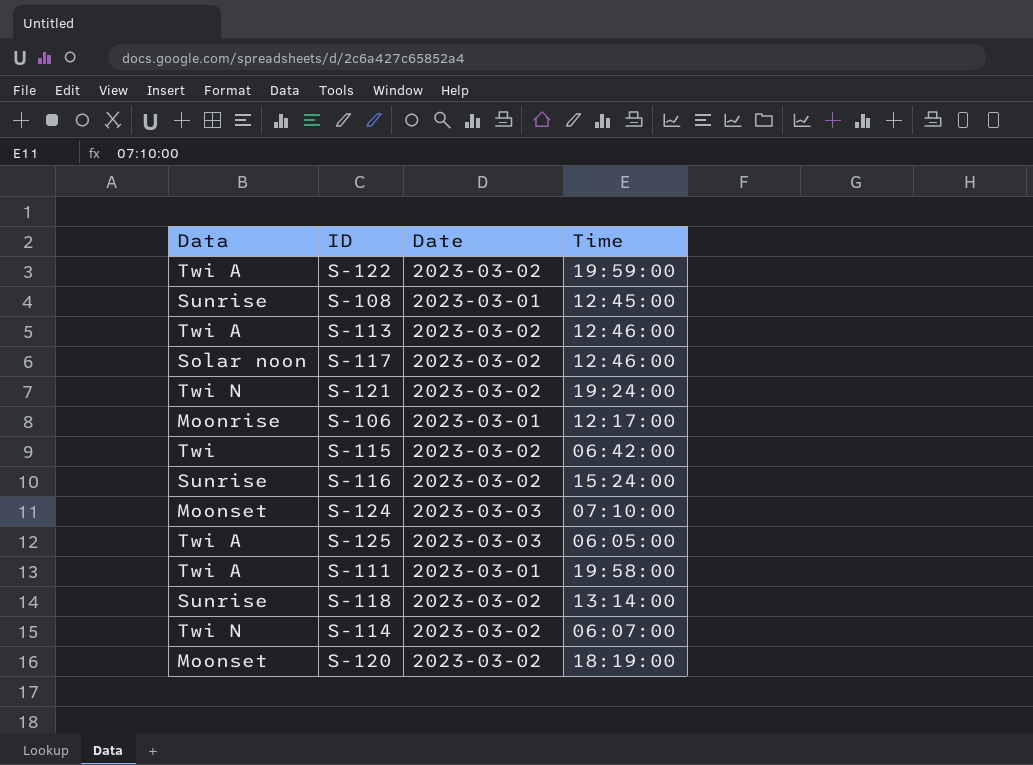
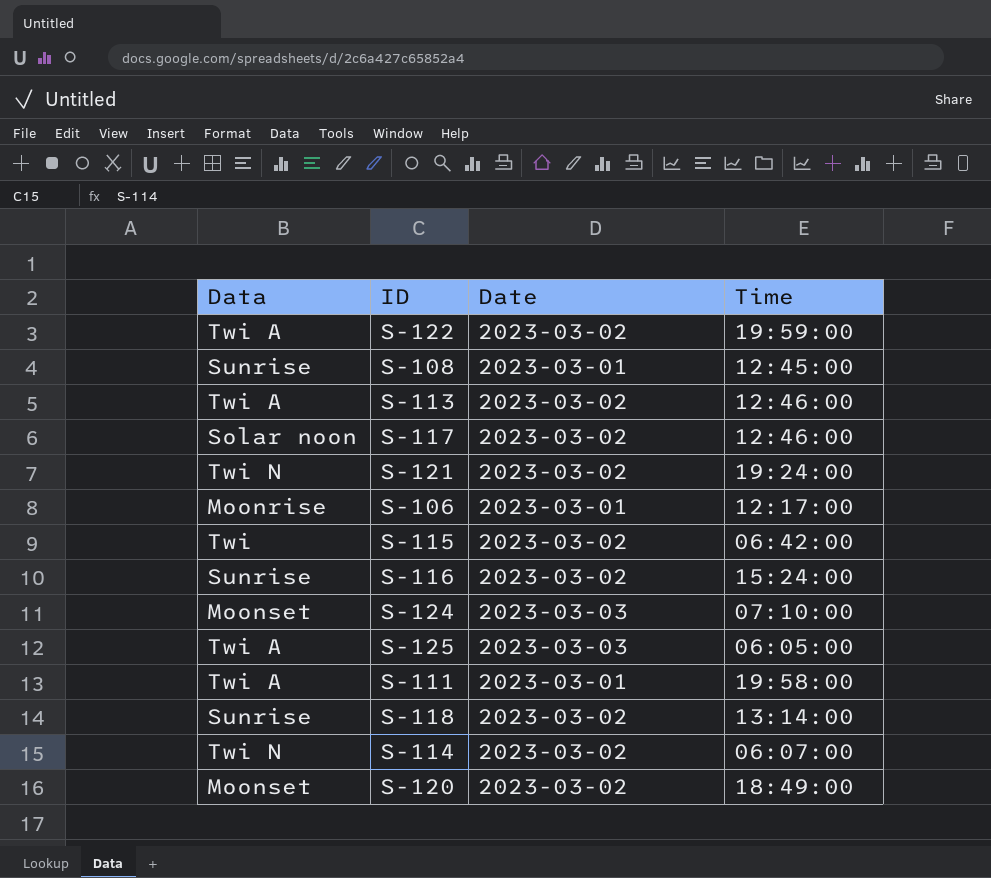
S-120 | Time: 18:19:00 -> 18:49:00

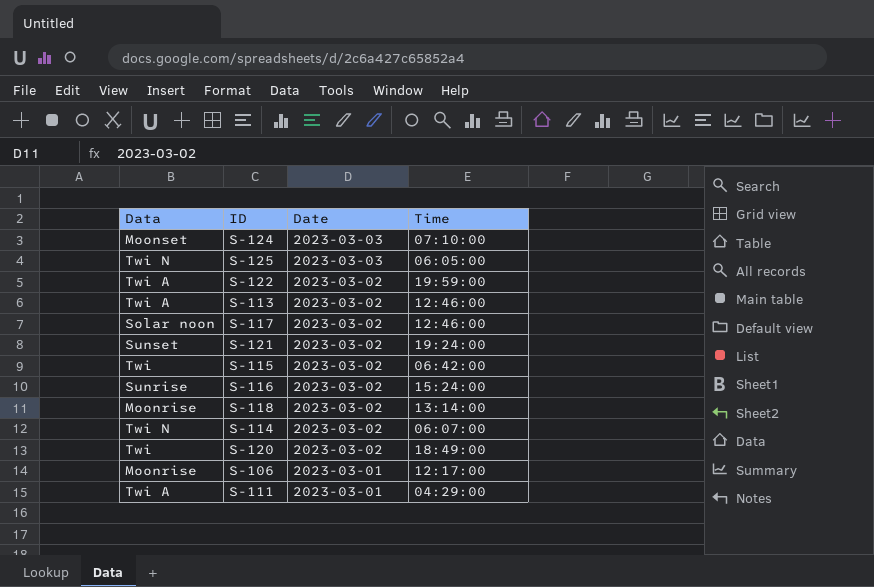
row order: none -> Date descending
row S-108: Sunrise | 2023-03-01 | 12:45:00 -> none
S-125 | Data: Twi A -> Twi N
S-121 | Data: Twi N -> Sunset
S-118 | Data: Sunrise -> Moonrise
S-120 | Data: Moonset -> Twi
S-111 | Time: 19:58:00 -> 04:29:00

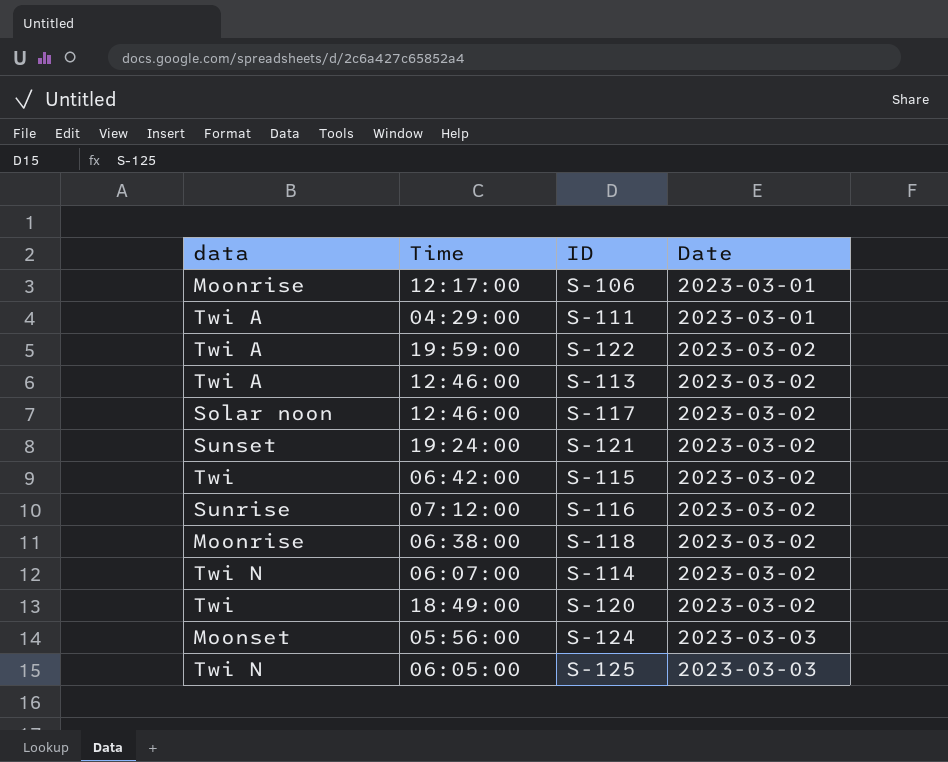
row order: Date descending -> Date ascending
column name: Data -> data
column Time | position: 4 -> 2
S-116 | Time: 15:24:00 -> 07:12:00
S-118 | Time: 13:14:00 -> 06:38:00
S-124 | Time: 07:10:00 -> 05:56:00

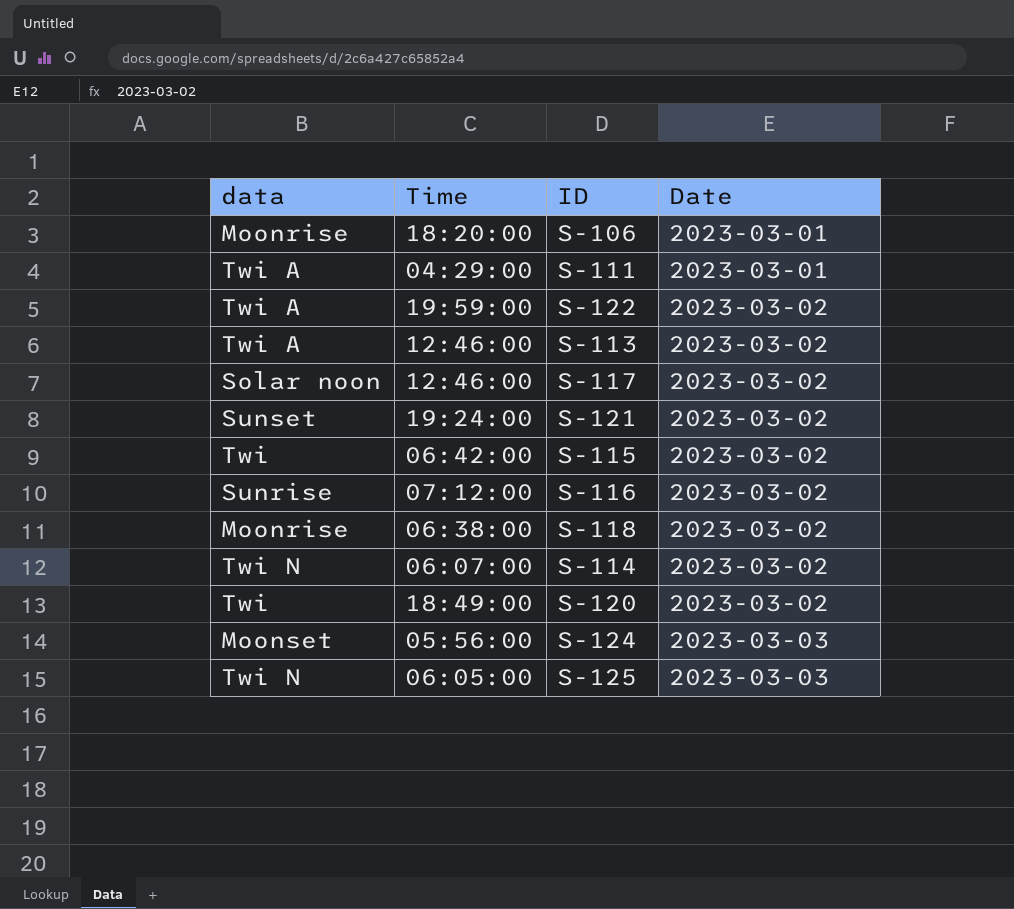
S-106 | Time: 12:17:00 -> 18:20:00

